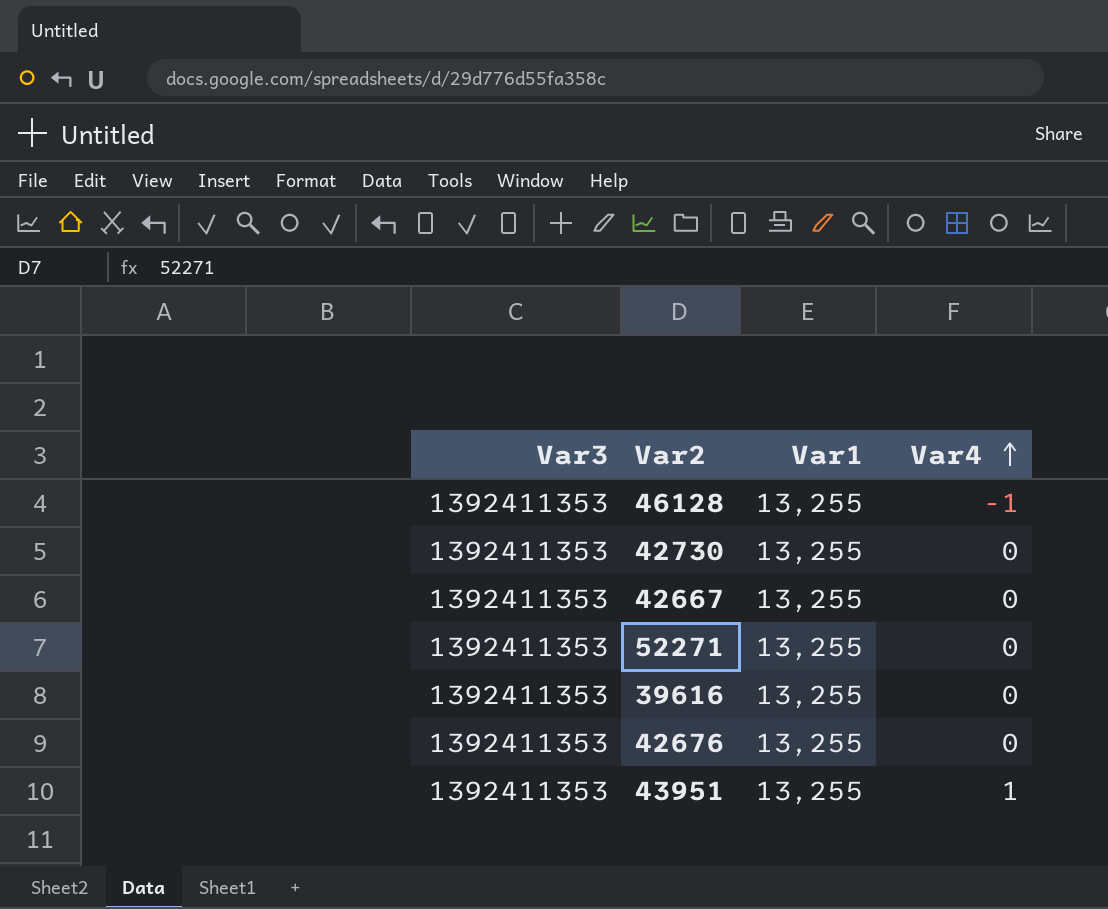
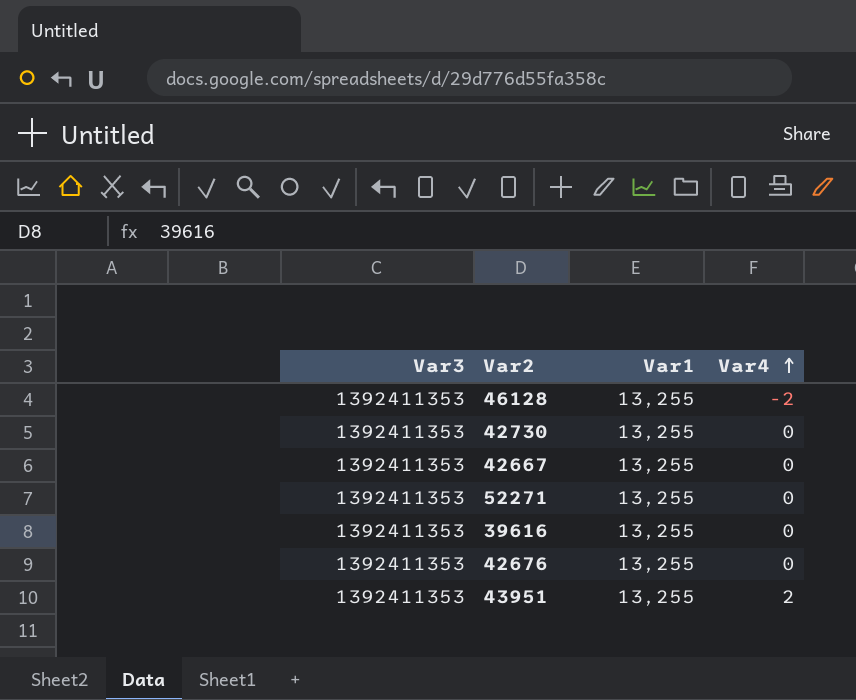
46128 | Var4: -1 -> -2
43951 | Var4: 1 -> 2

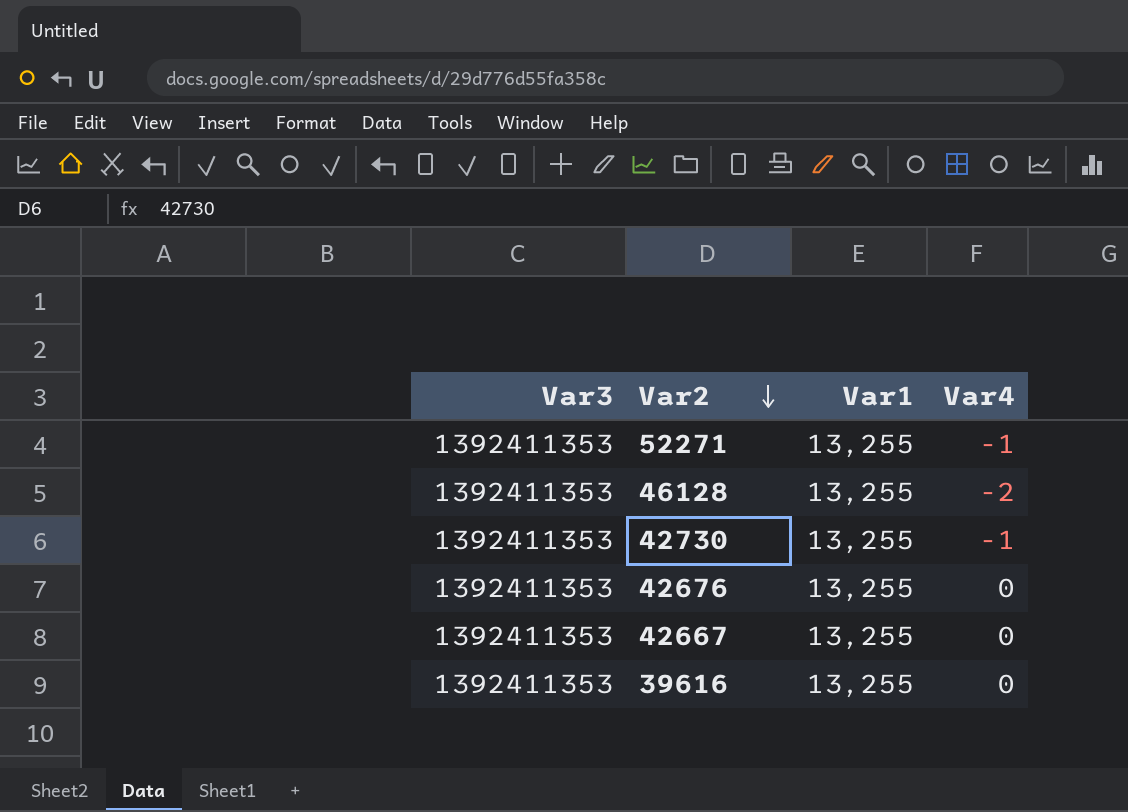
row order: Var4 ascending -> Var2 descending
row 43951: 1392411353 | 13,255 | 2 -> none
52271 | Var4: 0 -> -1
42730 | Var4: 0 -> -1

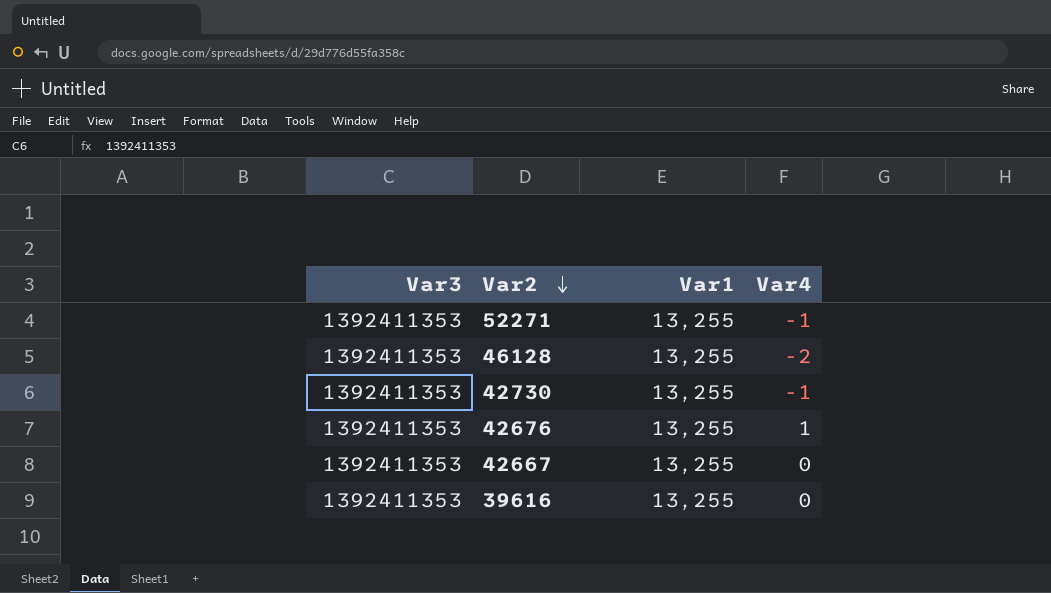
42676 | Var4: 0 -> 1

